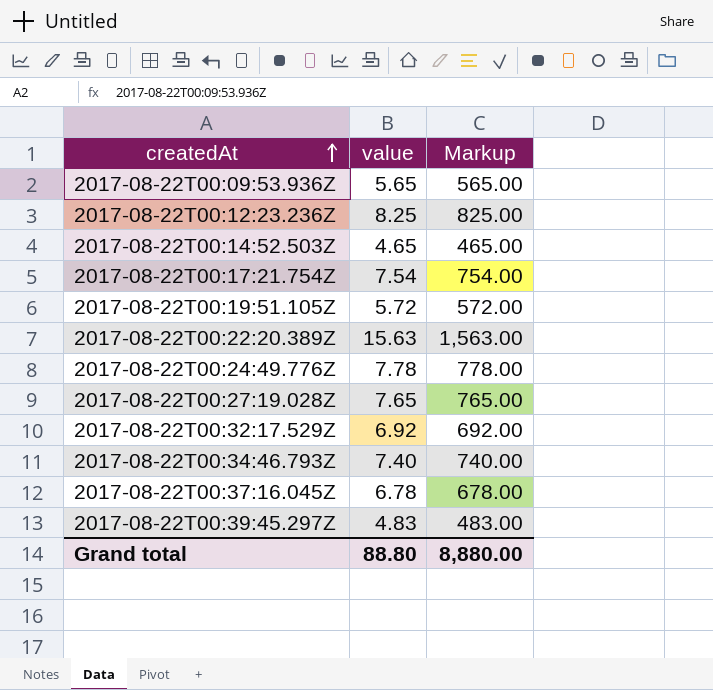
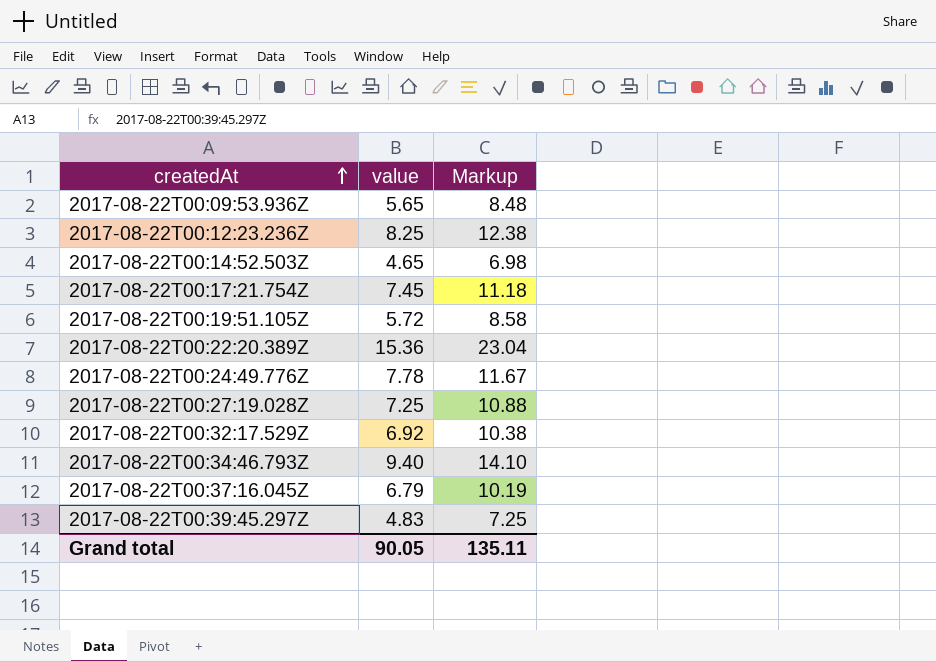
column Markup | formula: [value] * 100 -> [value] * 1.5
2017-08-22T00:17:21.754Z | value: 7.54 -> 7.45
2017-08-22T00:22:20.389Z | value: 15.63 -> 15.36
2017-08-22T00:27:19.028Z | value: 7.65 -> 7.25
2017-08-22T00:34:46.793Z | value: 7.40 -> 9.40
2017-08-22T00:37:16.045Z | value: 6.78 -> 6.79
Grand total | value: 88.80 -> 90.05
Grand total | Markup: 8,880.00 -> 135.11

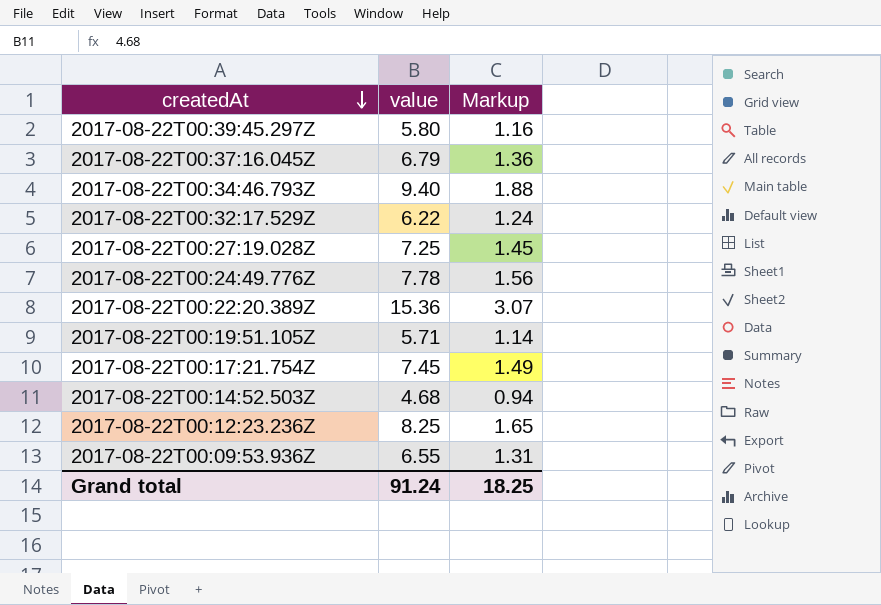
row order: createdAt ascending -> createdAt descending
column Markup | formula: [value] * 1.5 -> [value] * 0.2
2017-08-22T00:39:45.297Z | value: 4.83 -> 5.80
2017-08-22T00:32:17.529Z | value: 6.92 -> 6.22
2017-08-22T00:19:51.105Z | value: 5.72 -> 5.71
2017-08-22T00:14:52.503Z | value: 4.65 -> 4.68
2017-08-22T00:09:53.936Z | value: 5.65 -> 6.55
Grand total | value: 90.05 -> 91.24
Grand total | Markup: 135.11 -> 18.25

